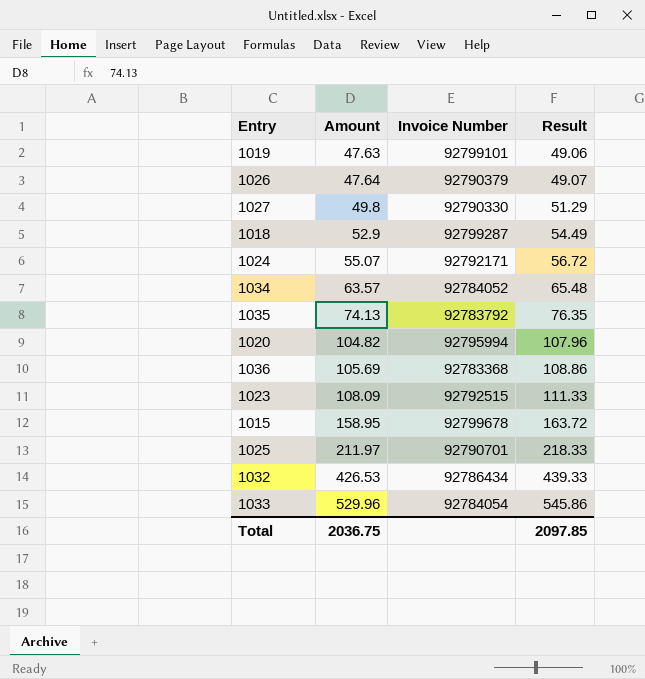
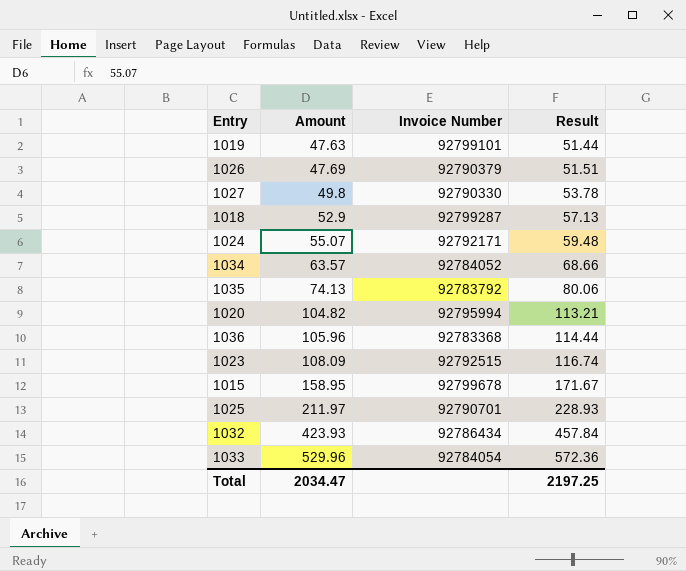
column Result | formula: [Amount] * 1.03 -> [Amount] * 1.08
1026 | Amount: 47.64 -> 47.69
1036 | Amount: 105.69 -> 105.96
1032 | Amount: 426.53 -> 423.93
Total | Amount: 2036.75 -> 2034.47
Total | Result: 2097.85 -> 2197.25

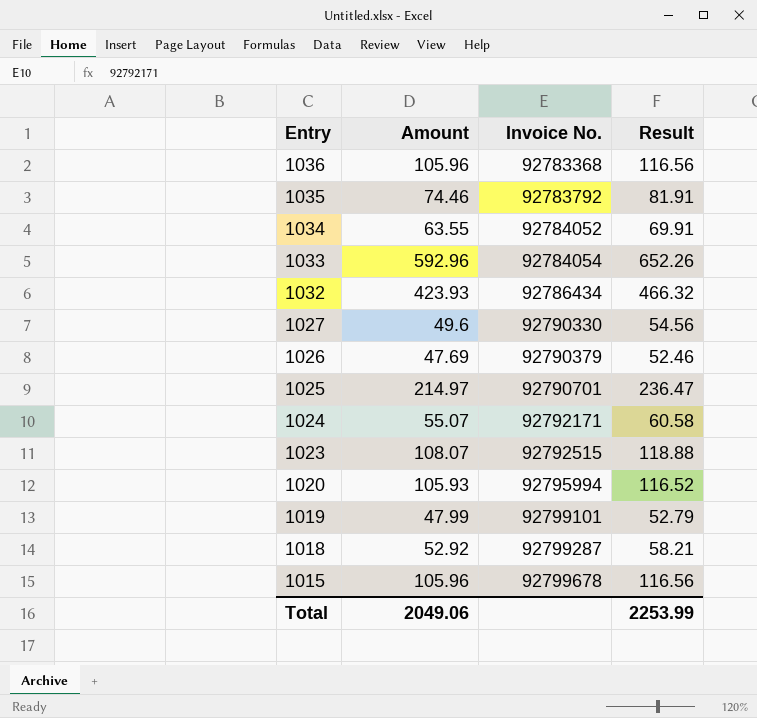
row order: Amount ascending -> Entry descending
column name: Invoice Number -> Invoice No.
column Result | formula: [Amount] * 1.08 -> [Amount] * 1.1
1035 | Amount: 74.13 -> 74.46
1034 | Amount: 63.57 -> 63.55
1033 | Amount: 529.96 -> 592.96
1027 | Amount: 49.8 -> 49.6
1025 | Amount: 211.97 -> 214.97
1023 | Amount: 108.09 -> 108.07
1020 | Amount: 104.82 -> 105.93
1019 | Amount: 47.63 -> 47.99
1018 | Amount: 52.9 -> 52.92
1015 | Amount: 158.95 -> 105.96
Total | Amount: 2034.47 -> 2049.06
Total | Result: 2197.25 -> 2253.99

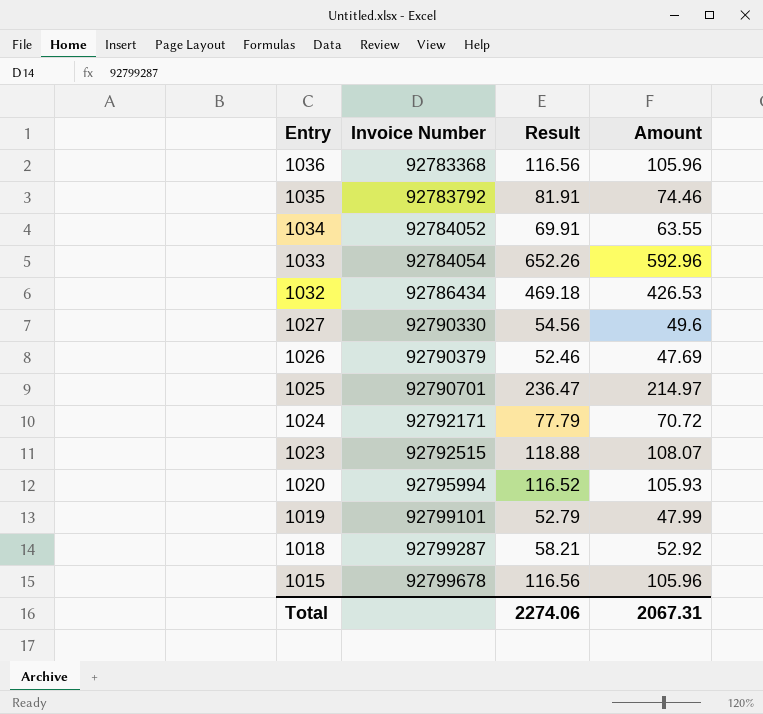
column name: Invoice No. -> Invoice Number
column Amount | position: 2 -> 4
1032 | Result: 466.32 -> 469.18
1032 | Amount: 423.93 -> 426.53
1024 | Result: 60.58 -> 77.79
1024 | Amount: 55.07 -> 70.72
Total | Result: 2253.99 -> 2274.06
Total | Amount: 2049.06 -> 2067.31

